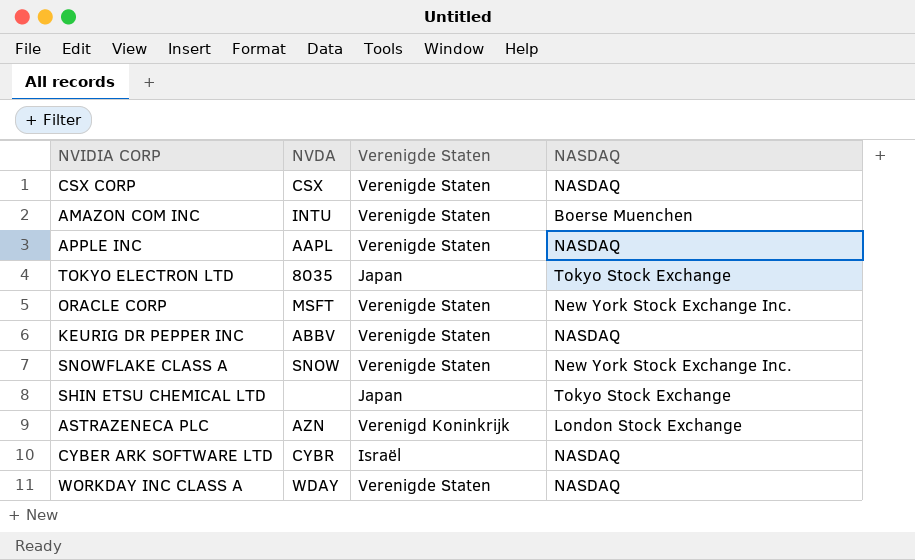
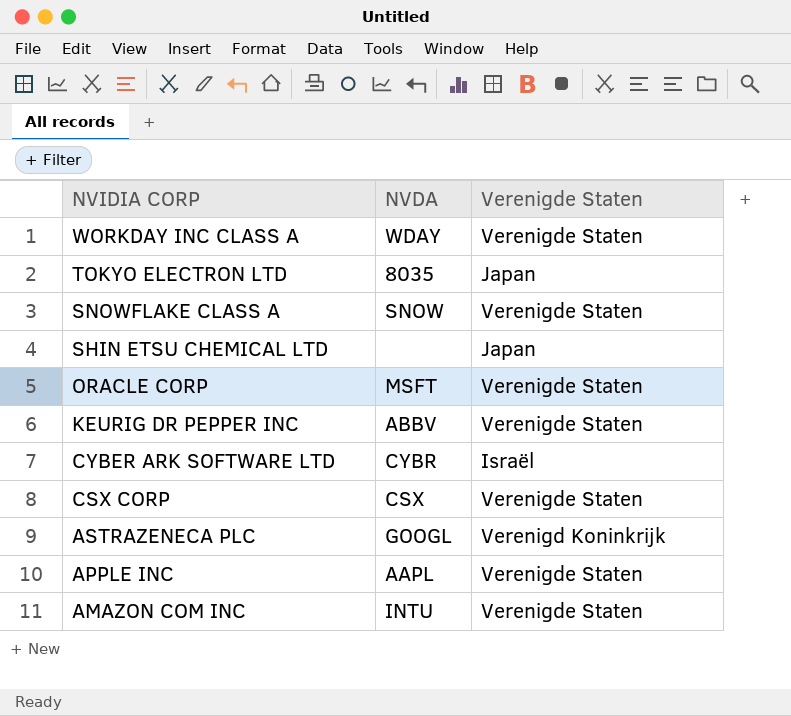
row order: none -> NVIDIA CORP descending
column NASDAQ | position: 4 -> none
ASTRAZENECA PLC | NVDA: AZN -> GOOGL

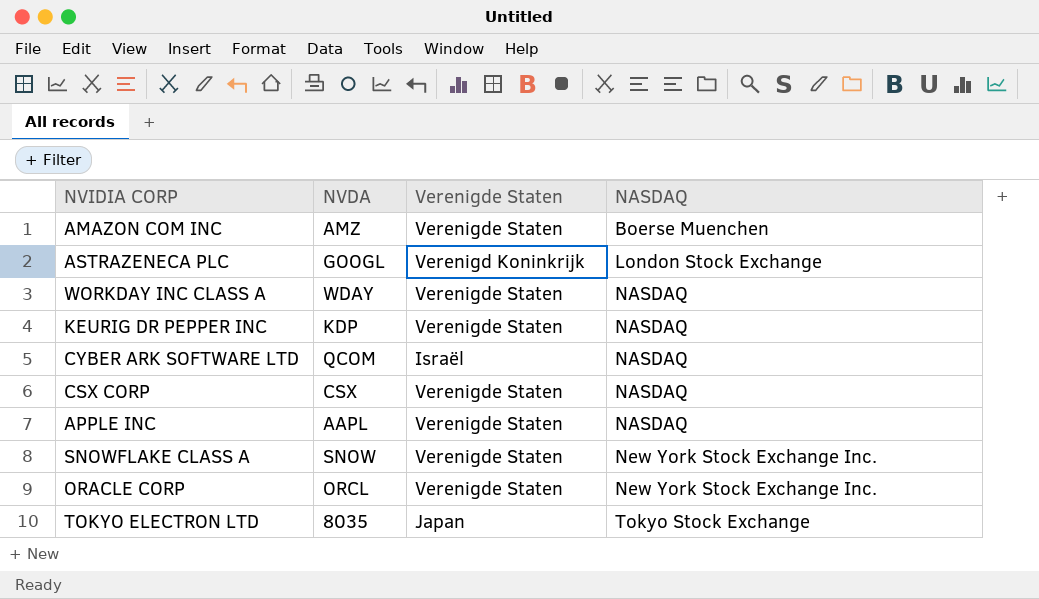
row order: NVIDIA CORP descending -> NASDAQ ascending
column NASDAQ | position: none -> 4
row SHIN ETSU CHEMICAL LTD: none | Japan -> none
AMAZON COM INC | NVDA: INTU -> AMZ
KEURIG DR PEPPER INC | NVDA: ABBV -> KDP
CYBER ARK SOFTWARE LTD | NVDA: CYBR -> QCOM
ORACLE CORP | NVDA: MSFT -> ORCL

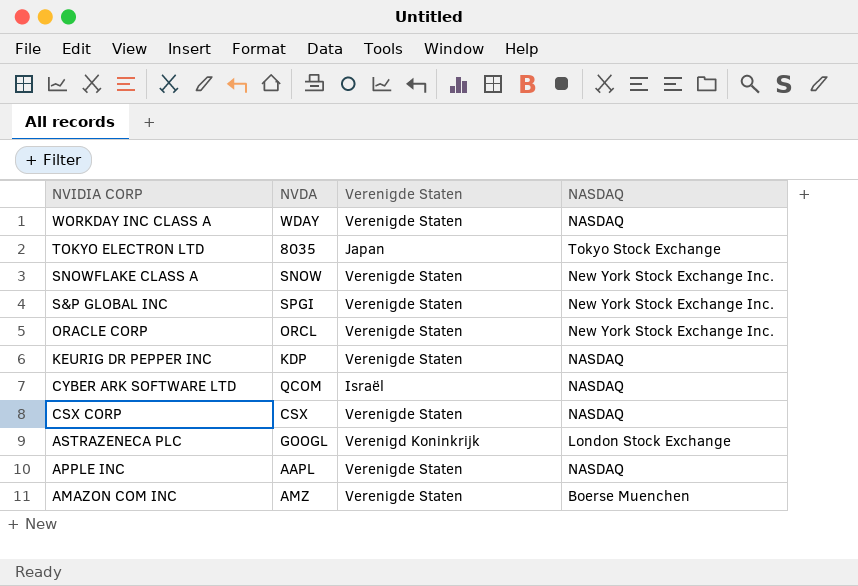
row order: NASDAQ ascending -> NVIDIA CORP descending
row S&P GLOBAL INC: none -> SPGI | Verenigde Staten | New York Stock Exchange Inc.

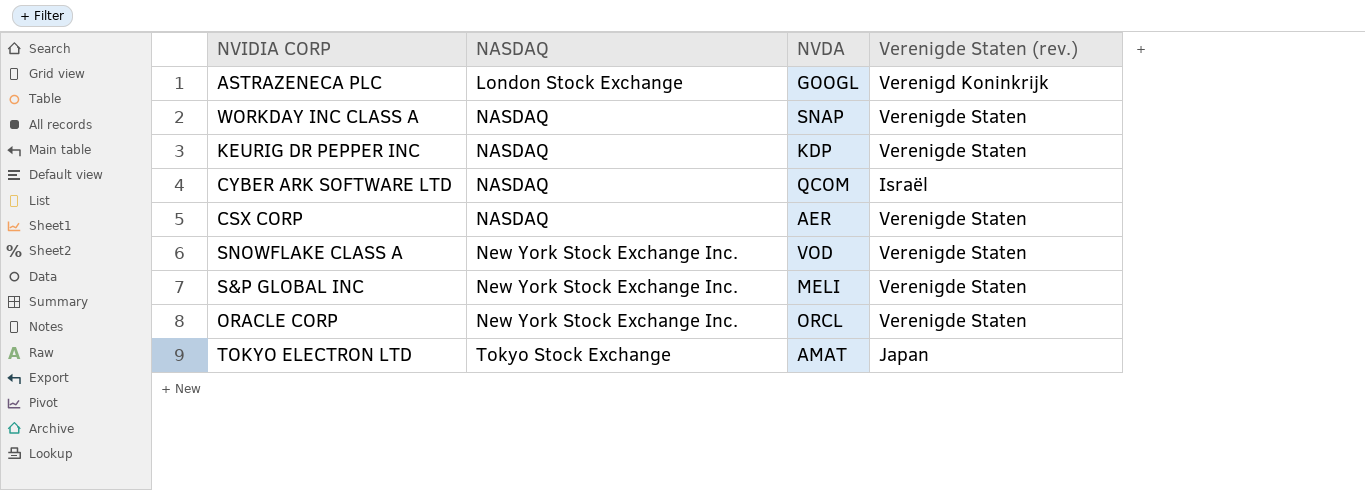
row order: NVIDIA CORP descending -> NASDAQ ascending
column NASDAQ | position: 4 -> 2
column name: Verenigde Staten -> Verenigde Staten (rev.)
row APPLE INC: AAPL | Verenigde Staten | NASDAQ -> none
row AMAZON COM INC: AMZ | Verenigde Staten | Boerse Muenchen -> none
WORKDAY INC CLASS A | NVDA: WDAY -> SNAP
CSX CORP | NVDA: CSX -> AER
SNOWFLAKE CLASS A | NVDA: SNOW -> VOD
S&P GLOBAL INC | NVDA: SPGI -> MELI
TOKYO ELECTRON LTD | NVDA: 8035 -> AMAT

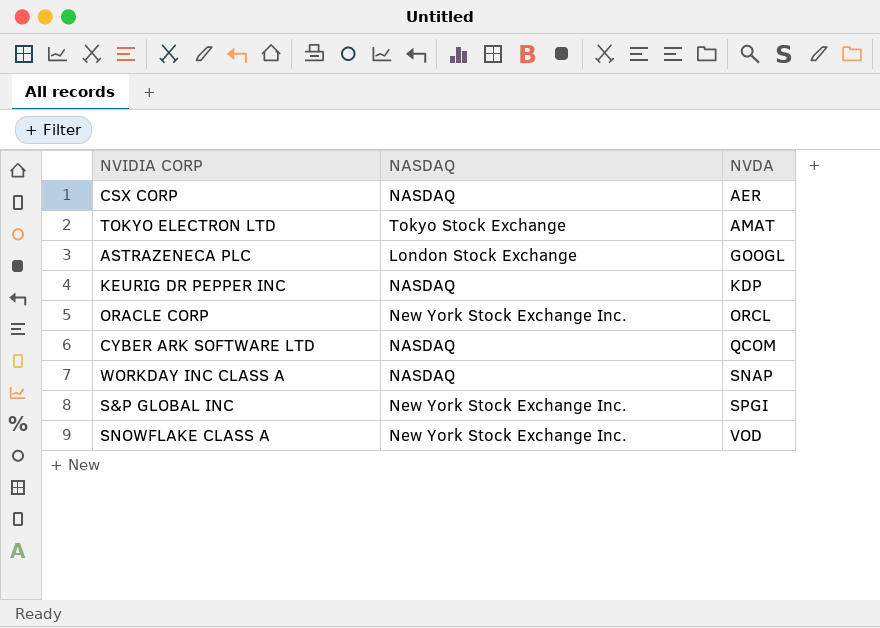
row order: NASDAQ ascending -> NVDA ascending
column Verenigde Staten (rev.) | position: 4 -> none
S&P GLOBAL INC | NVDA: MELI -> SPGI

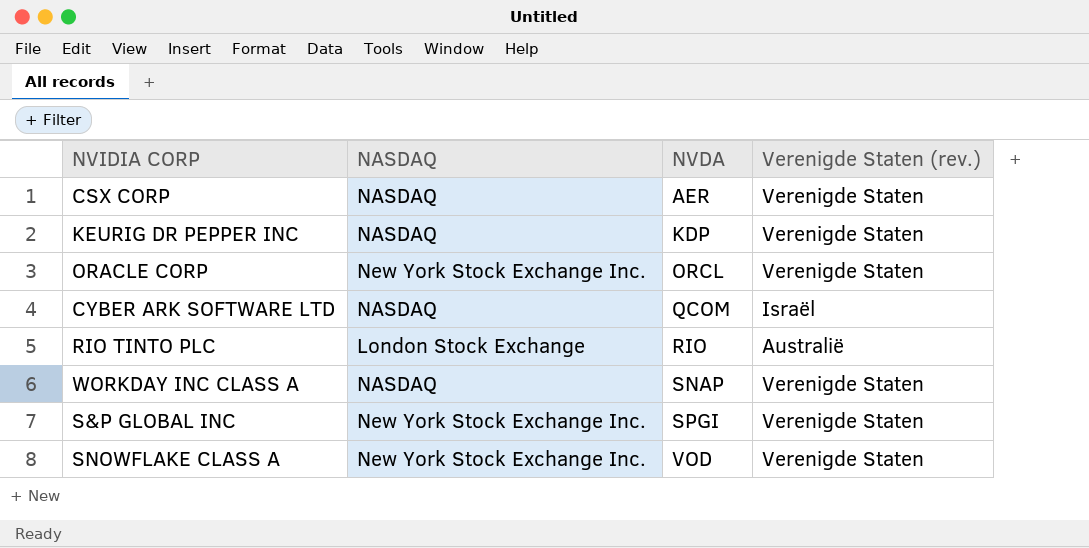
column Verenigde Staten (rev.) | position: none -> 4
row TOKYO ELECTRON LTD: Tokyo Stock Exchange | AMAT -> none
row ASTRAZENECA PLC: London Stock Exchange | GOOGL -> none
row RIO TINTO PLC: none -> London Stock Exchange | RIO | Australië

